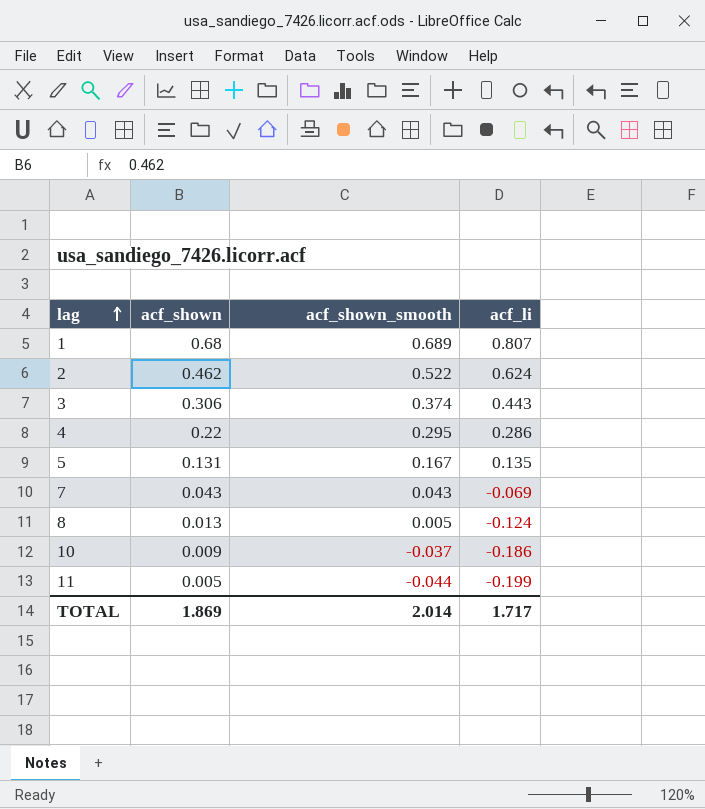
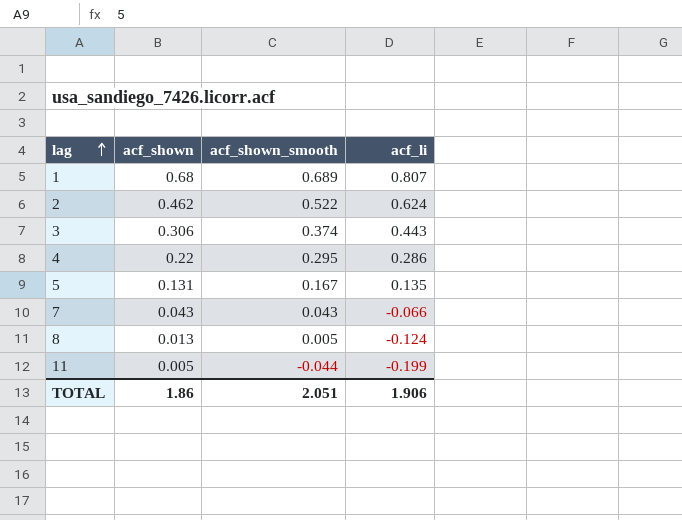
row 10: 0.009 | -0.037 | -0.186 -> none
7 | acf_li: -0.069 -> -0.066
TOTAL | acf_shown: 1.869 -> 1.86
TOTAL | acf_shown_smooth: 2.014 -> 2.051
TOTAL | acf_li: 1.717 -> 1.906

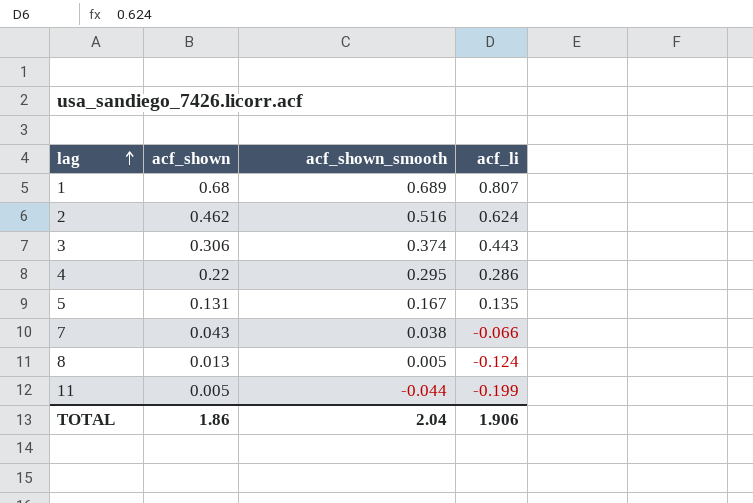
2 | acf_shown_smooth: 0.522 -> 0.516
7 | acf_shown_smooth: 0.043 -> 0.038
TOTAL | acf_shown_smooth: 2.051 -> 2.04

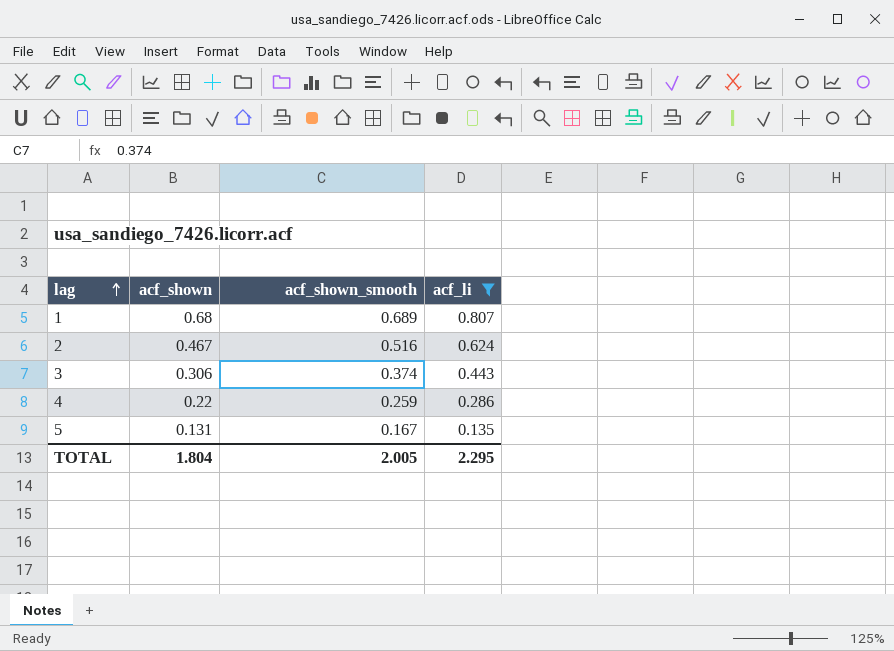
filter: none -> acf_li >= 0.135
2 | acf_shown: 0.462 -> 0.467
4 | acf_shown_smooth: 0.295 -> 0.259
TOTAL | acf_shown: 1.86 -> 1.804
TOTAL | acf_shown_smooth: 2.04 -> 2.005
TOTAL | acf_li: 1.906 -> 2.295

